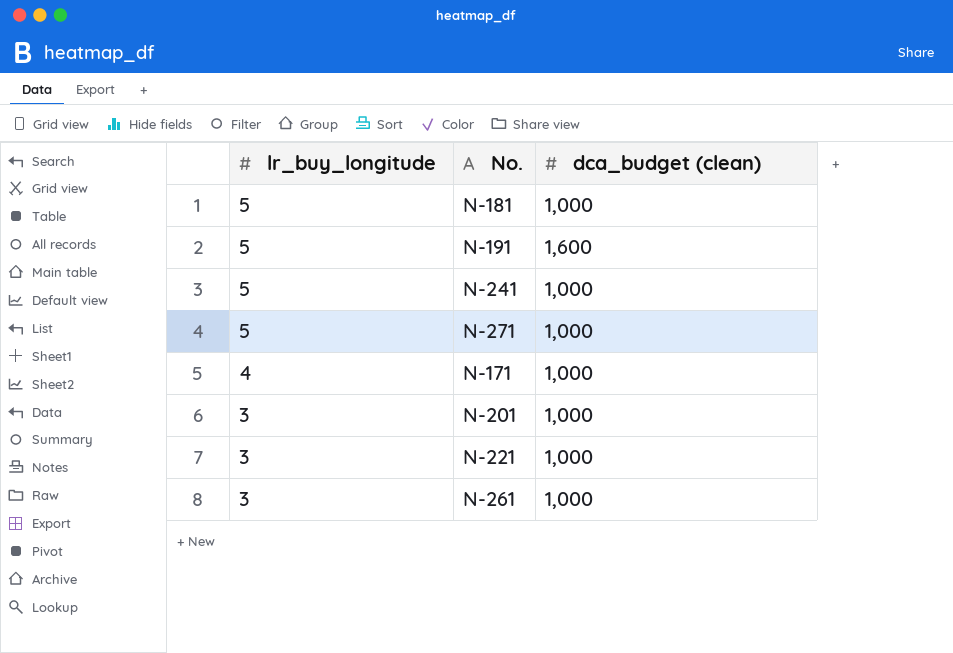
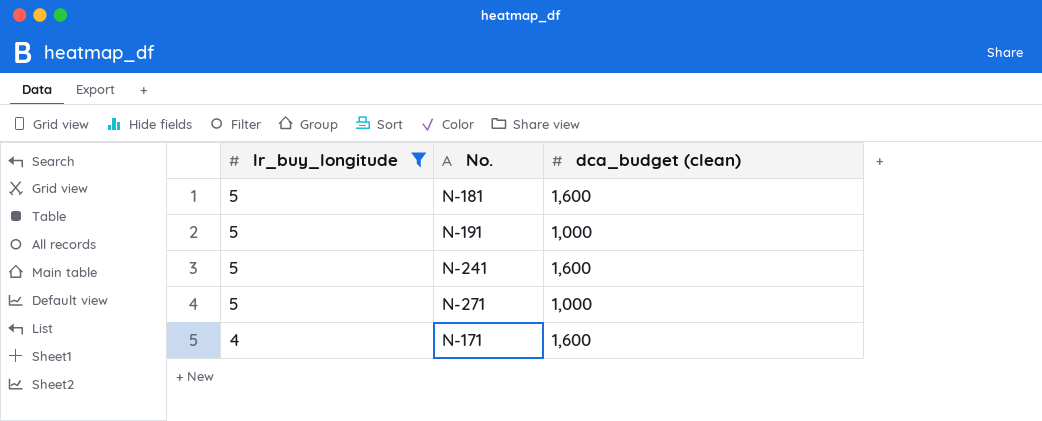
filter: none -> lr_buy_longitude != 3
N-181 | dca_budget (clean): 1,000 -> 1,600
N-191 | dca_budget (clean): 1,600 -> 1,000
N-241 | dca_budget (clean): 1,000 -> 1,600
N-171 | dca_budget (clean): 1,000 -> 1,600

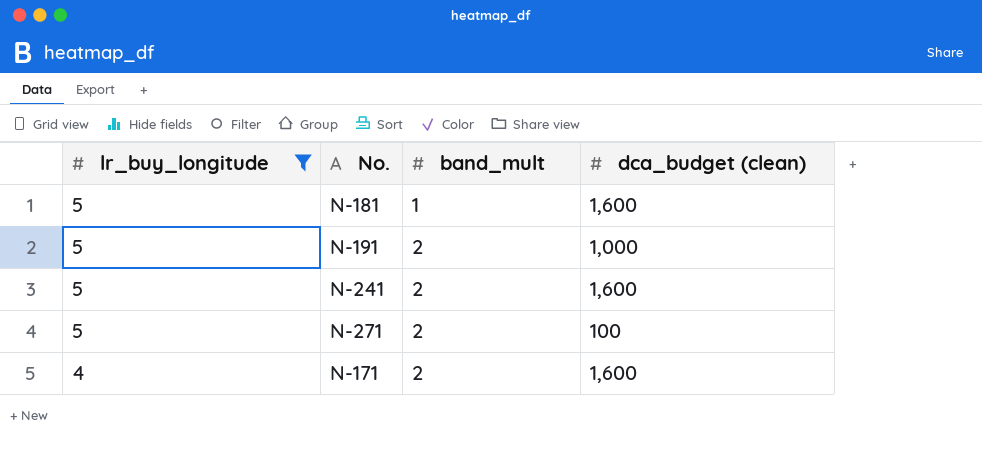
column band_mult | position: none -> 3
N-271 | dca_budget (clean): 1,000 -> 100

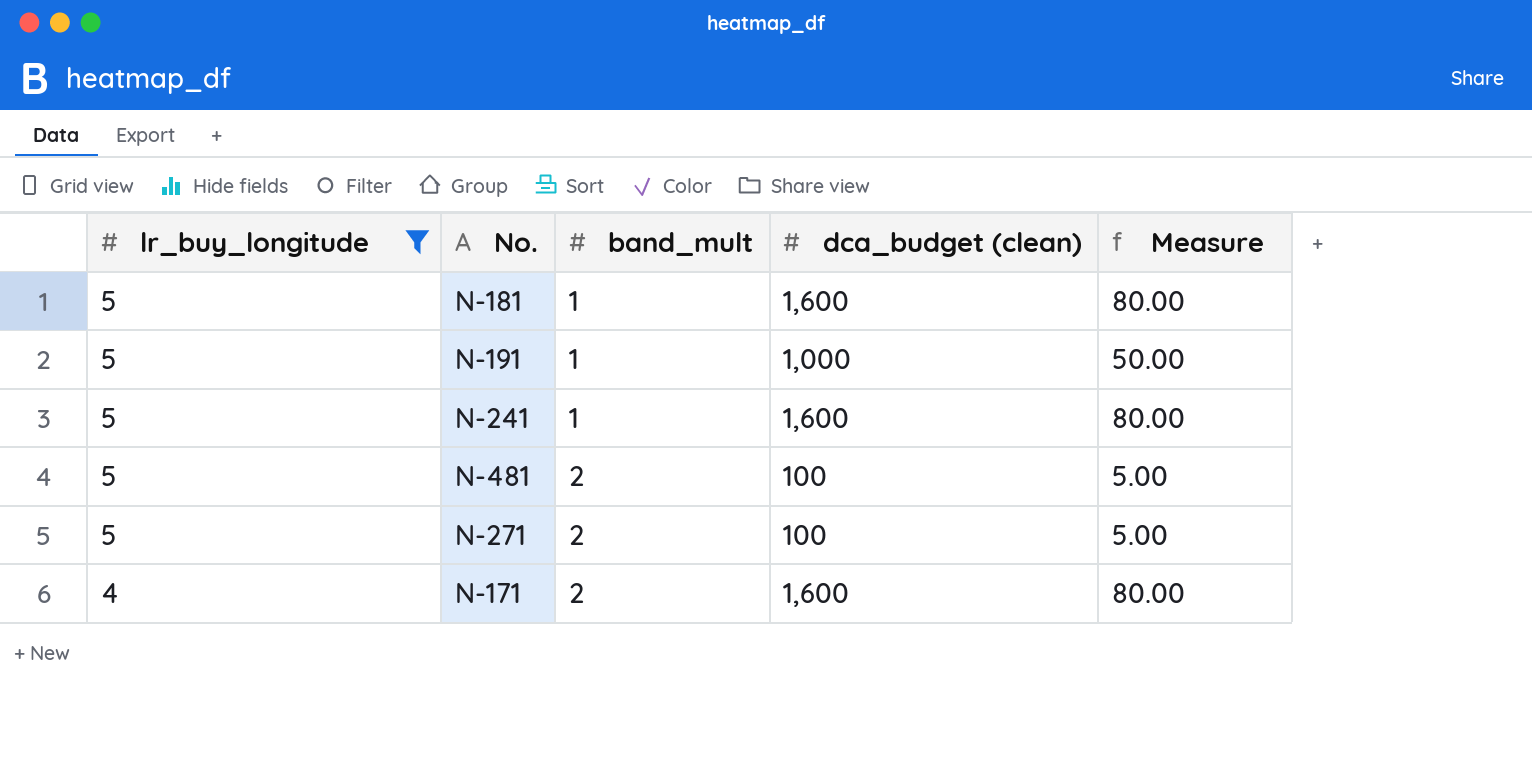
column Measure | formula: none -> [dca_budget (clean)] * 0.05
N-191 | band_mult: 2 -> 1
N-241 | band_mult: 2 -> 1
row N-481: none -> 5 | 2 | 100 | 5.00

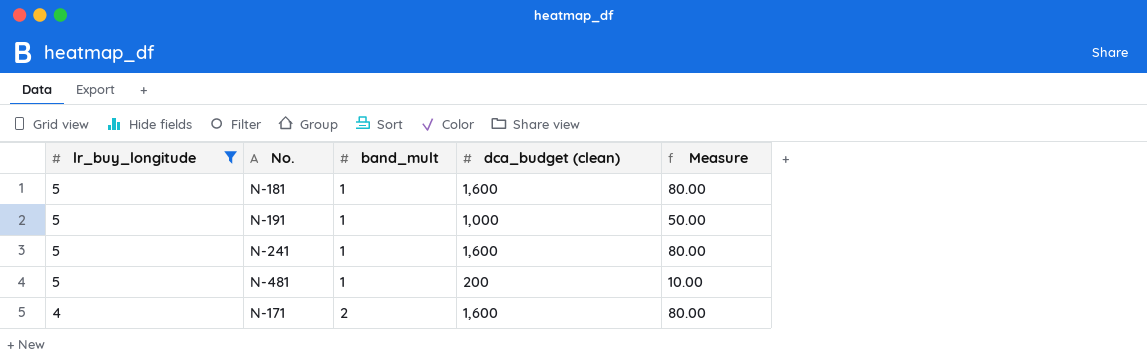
row N-271: 5 | 2 | 100 | 5.00 -> none
N-481 | band_mult: 2 -> 1
N-481 | dca_budget (clean): 100 -> 200
N-481 | Measure: 5.00 -> 10.00

